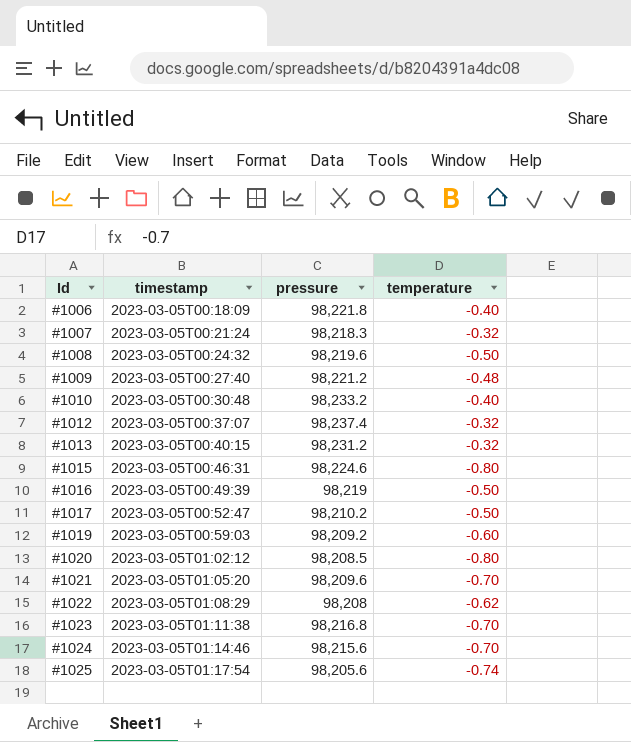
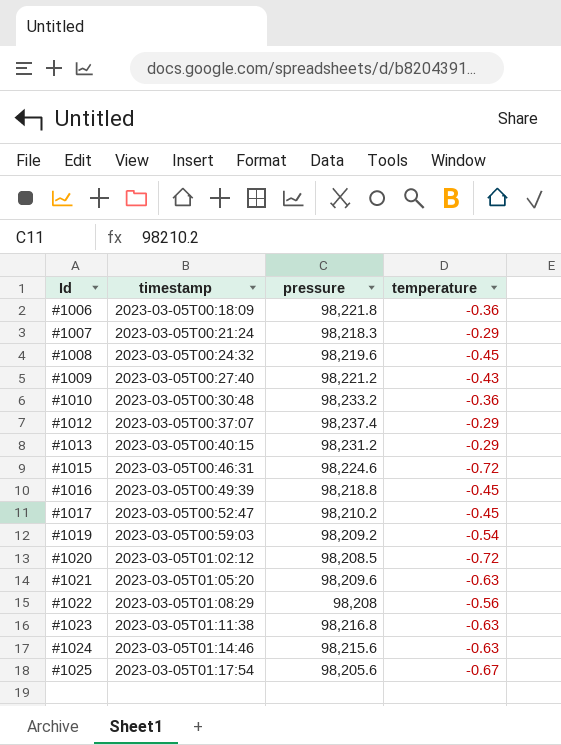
#1006 | temperature: -0.40 -> -0.36
#1007 | temperature: -0.32 -> -0.29
#1008 | temperature: -0.50 -> -0.45
#1009 | temperature: -0.48 -> -0.43
#1010 | temperature: -0.40 -> -0.36
#1012 | temperature: -0.32 -> -0.29
#1013 | temperature: -0.32 -> -0.29
#1015 | temperature: -0.80 -> -0.72
#1016 | pressure: 98,219 -> 98,218.8
#1016 | temperature: -0.50 -> -0.45
#1017 | temperature: -0.50 -> -0.45
#1019 | temperature: -0.60 -> -0.54
#1020 | temperature: -0.80 -> -0.72
#1021 | temperature: -0.70 -> -0.63
#1022 | temperature: -0.62 -> -0.56
#1023 | temperature: -0.70 -> -0.63
#1024 | temperature: -0.70 -> -0.63
#1025 | temperature: -0.74 -> -0.67

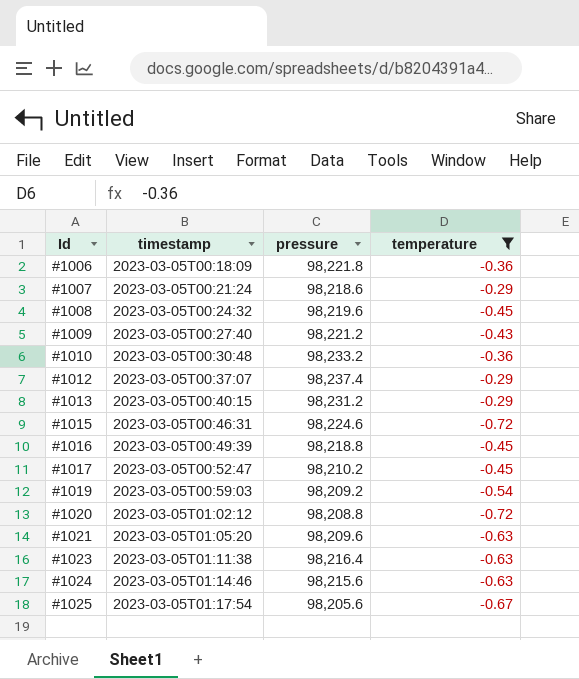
filter: none -> temperature != -0.56
#1007 | pressure: 98,218.3 -> 98,218.6
#1020 | pressure: 98,208.5 -> 98,208.8
#1023 | pressure: 98,216.8 -> 98,216.4

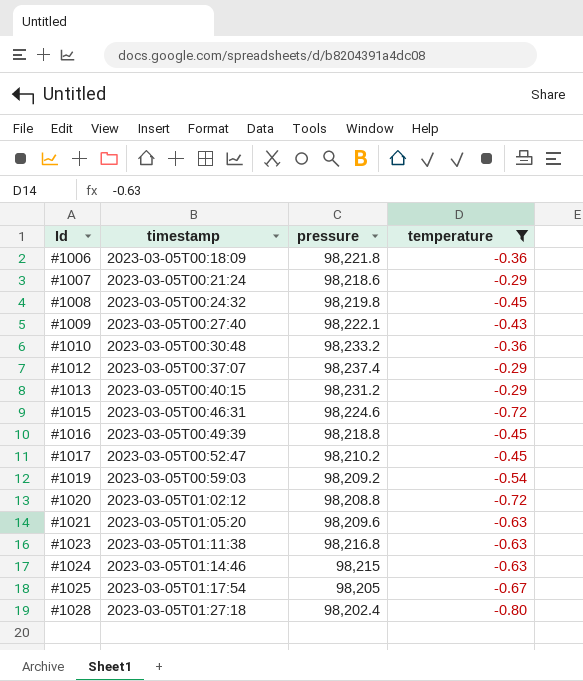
#1008 | pressure: 98,219.6 -> 98,219.8
#1009 | pressure: 98,221.2 -> 98,222.1
#1023 | pressure: 98,216.4 -> 98,216.8
#1024 | pressure: 98,215.6 -> 98,215
#1025 | pressure: 98,205.6 -> 98,205
row #1028: none -> 2023-03-05T01:27:18 | 98,202.4 | -0.80

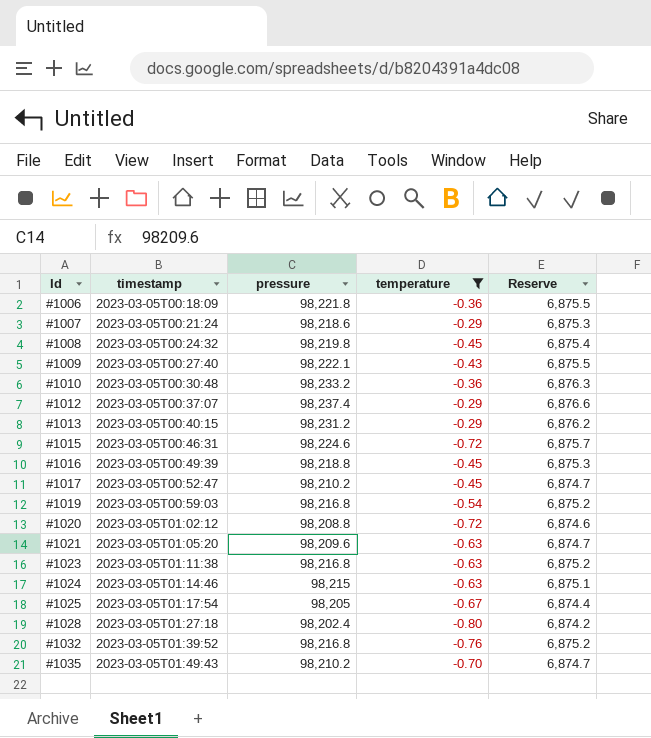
column Reserve | formula: none -> [pressure] * 0.07
#1019 | pressure: 98,209.2 -> 98,216.8
row #1032: none -> 2023-03-05T01:39:52 | 98,216.8 | -0.76 | 6,875.2
row #1035: none -> 2023-03-05T01:49:43 | 98,210.2 | -0.70 | 6,874.7

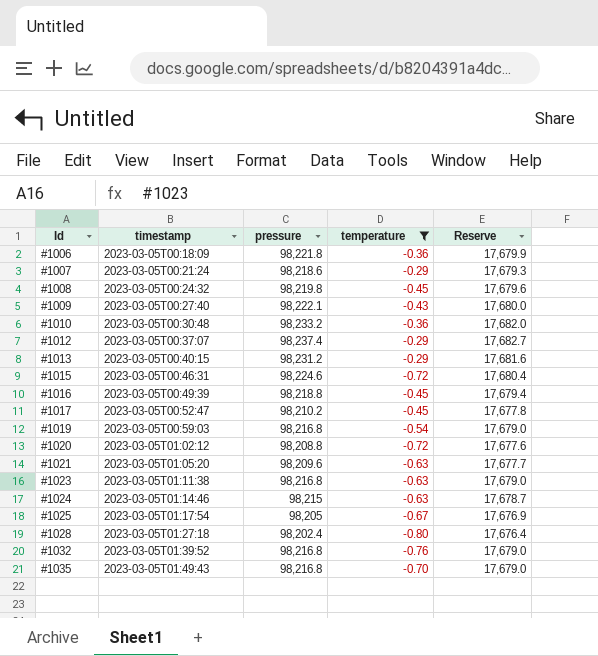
column Reserve | formula: [pressure] * 0.07 -> [pressure] * 0.18
#1035 | pressure: 98,210.2 -> 98,216.8

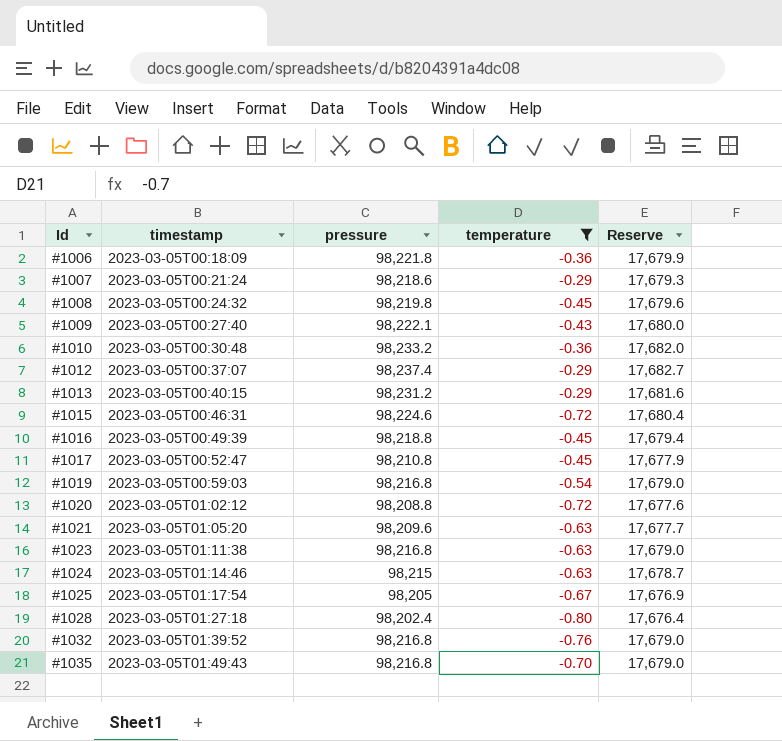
#1017 | pressure: 98,210.2 -> 98,210.8
#1017 | Reserve: 17,677.8 -> 17,677.9

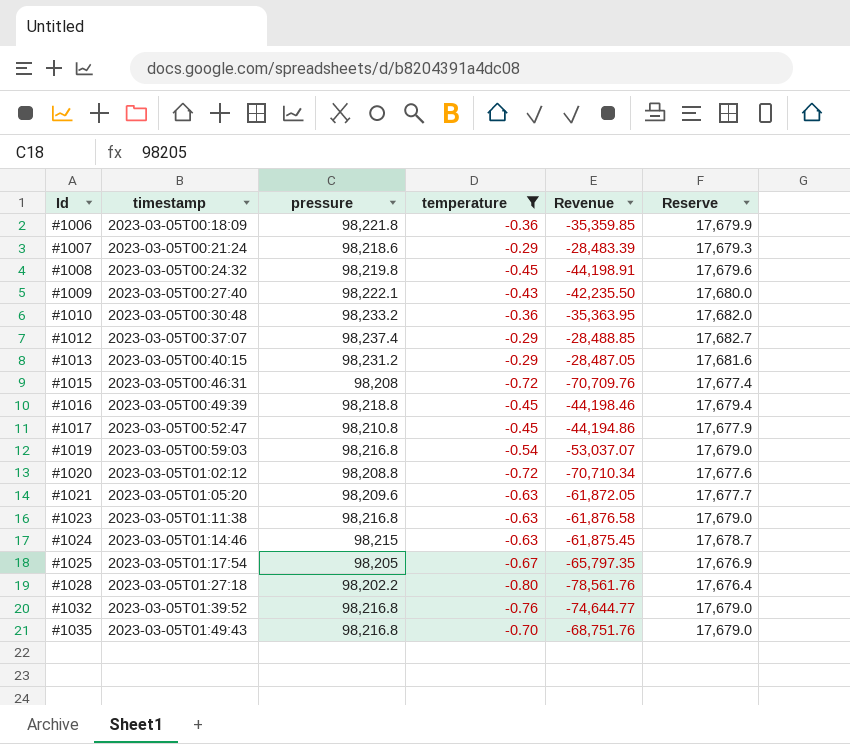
column Revenue | formula: none -> [pressure] * [temperature]
#1015 | pressure: 98,224.6 -> 98,208
#1015 | Reserve: 17,680.4 -> 17,677.4
#1028 | pressure: 98,202.4 -> 98,202.2

